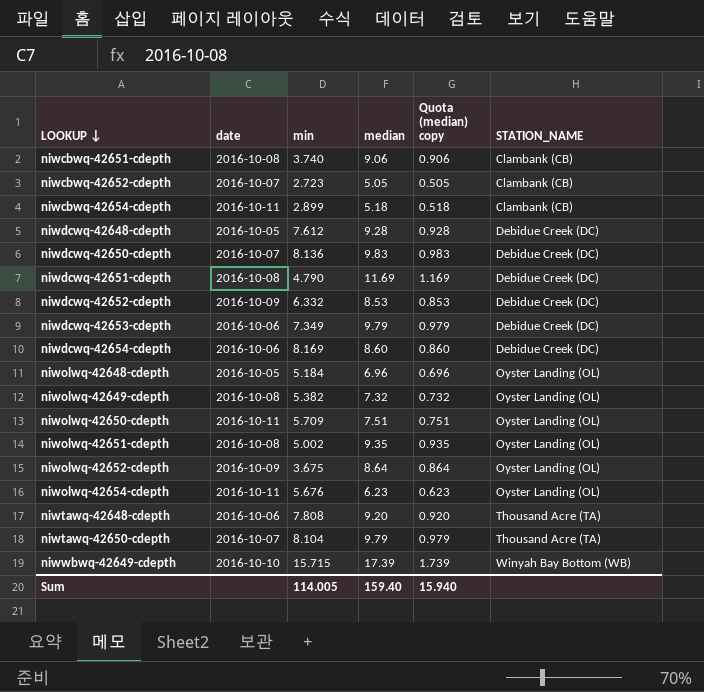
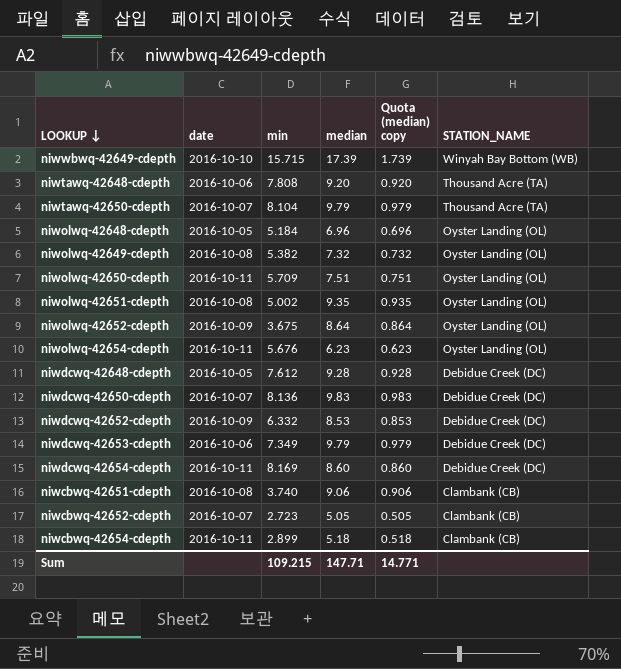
row order: LOOKUP ↓ ascending -> STATION_NAME descending
row niwdcwq-42651-cdepth: 2016-10-08 | 4.790 | 11.69 | 1.169 | Debidue Creek (DC) -> none
niwdcwq-42654-cdepth | date: 2016-10-06 -> 2016-10-11
Sum | min: 114.005 -> 109.215
Sum | median: 159.40 -> 147.71
Sum | Quota (median) copy: 15.940 -> 14.771

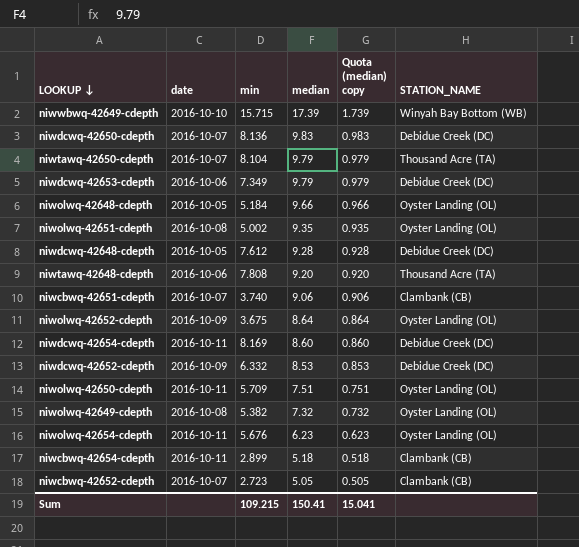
row order: STATION_NAME descending -> median descending
niwolwq-42648-cdepth | median: 6.96 -> 9.66
niwolwq-42648-cdepth | Quota (median) copy: 0.696 -> 0.966
niwcbwq-42651-cdepth | date: 2016-10-08 -> 2016-10-07
Sum | median: 147.71 -> 150.41
Sum | Quota (median) copy: 14.771 -> 15.041

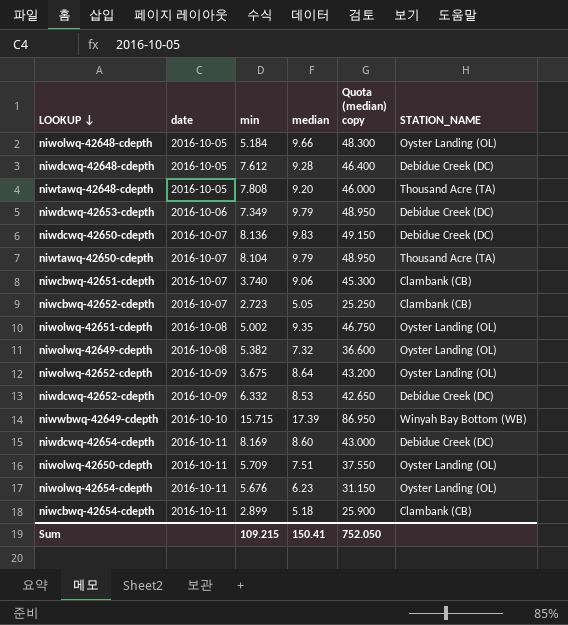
row order: median descending -> date ascending
column Quota (median) copy | formula: [median] * 0.1 -> [median] * 5
niwtawq-42648-cdepth | date: 2016-10-06 -> 2016-10-05
Sum | Quota (median) copy: 15.041 -> 752.050

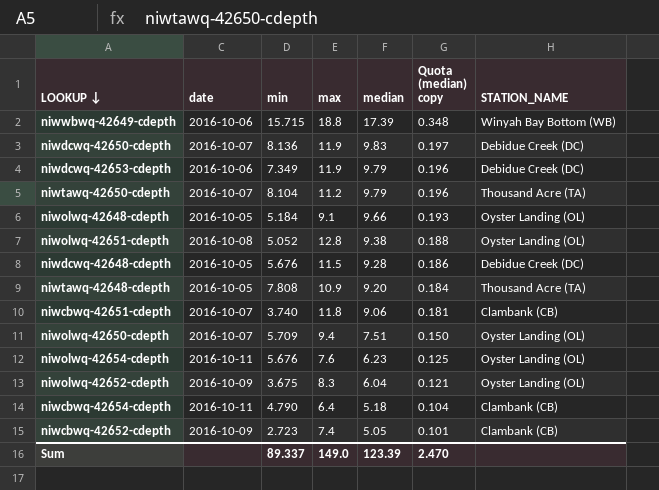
row order: date ascending -> median descending
column max | position: none -> 4
column Quota (median) copy | formula: [median] * 5 -> [median] * 0.02
row niwolwq-42649-cdepth: 2016-10-08 | 5.382 | 7.32 | 36.600 | Oyster Landing (OL) -> none
row niwdcwq-42652-cdepth: 2016-10-09 | 6.332 | 8.53 | 42.650 | Debidue Creek (DC) -> none
row niwdcwq-42654-cdepth: 2016-10-11 | 8.169 | 8.60 | 43.000 | Debidue Creek (DC) -> none
niwwbwq-42649-cdepth | date: 2016-10-10 -> 2016-10-06
niwolwq-42651-cdepth | min: 5.002 -> 5.052
niwolwq-42651-cdepth | median: 9.35 -> 9.38
niwdcwq-42648-cdepth | min: 7.612 -> 5.676
niwolwq-42650-cdepth | date: 2016-10-11 -> 2016-10-07
niwolwq-42652-cdepth | median: 8.64 -> 6.04
niwcbwq-42654-cdepth | min: 2.899 -> 4.790
niwcbwq-42652-cdepth | date: 2016-10-07 -> 2016-10-09
Sum | min: 109.215 -> 89.337
Sum | median: 150.41 -> 123.39
Sum | Quota (median) copy: 752.050 -> 2.470

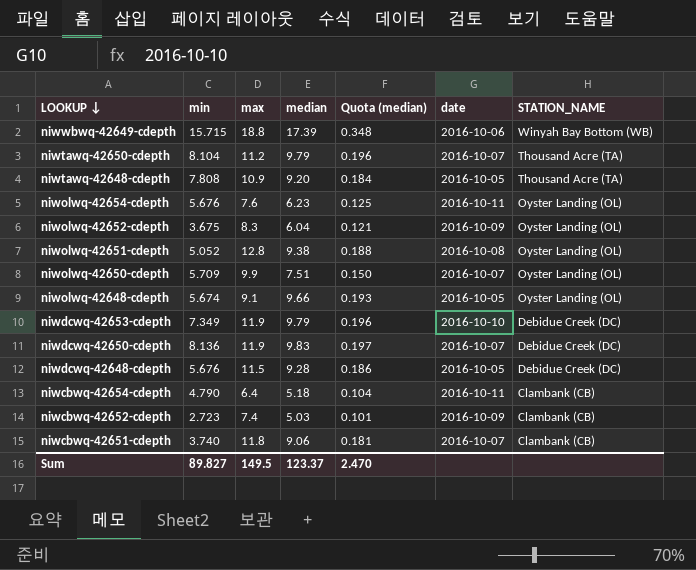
row order: median descending -> LOOKUP ↓ descending
column name: Quota (median) copy -> Quota (median)
column date | position: 2 -> 6
niwolwq-42650-cdepth | max: 9.4 -> 9.9
niwolwq-42648-cdepth | min: 5.184 -> 5.674
niwdcwq-42653-cdepth | date: 2016-10-06 -> 2016-10-10
niwcbwq-42652-cdepth | median: 5.05 -> 5.03
Sum | min: 89.337 -> 89.827
Sum | max: 149.0 -> 149.5
Sum | median: 123.39 -> 123.37

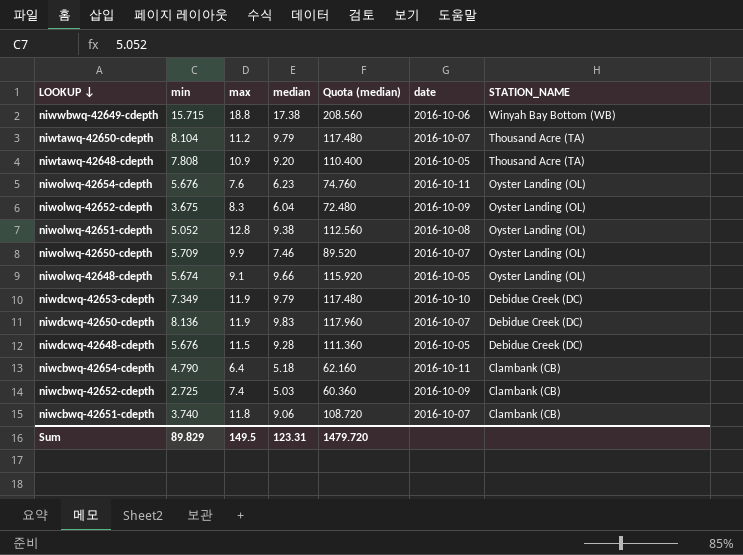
column Quota (median) | formula: [median] * 0.02 -> [median] * 12
niwwbwq-42649-cdepth | median: 17.39 -> 17.38
niwolwq-42650-cdepth | median: 7.51 -> 7.46
niwcbwq-42652-cdepth | min: 2.723 -> 2.725
Sum | min: 89.827 -> 89.829
Sum | median: 123.37 -> 123.31
Sum | Quota (median): 2.470 -> 1479.720

